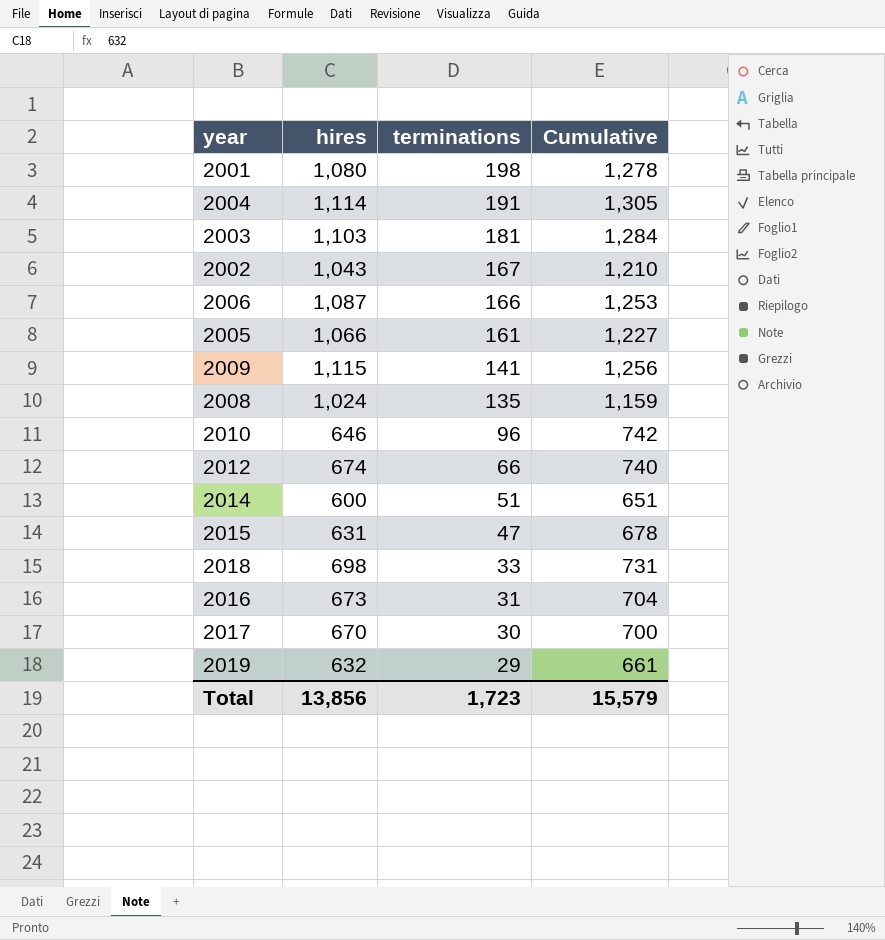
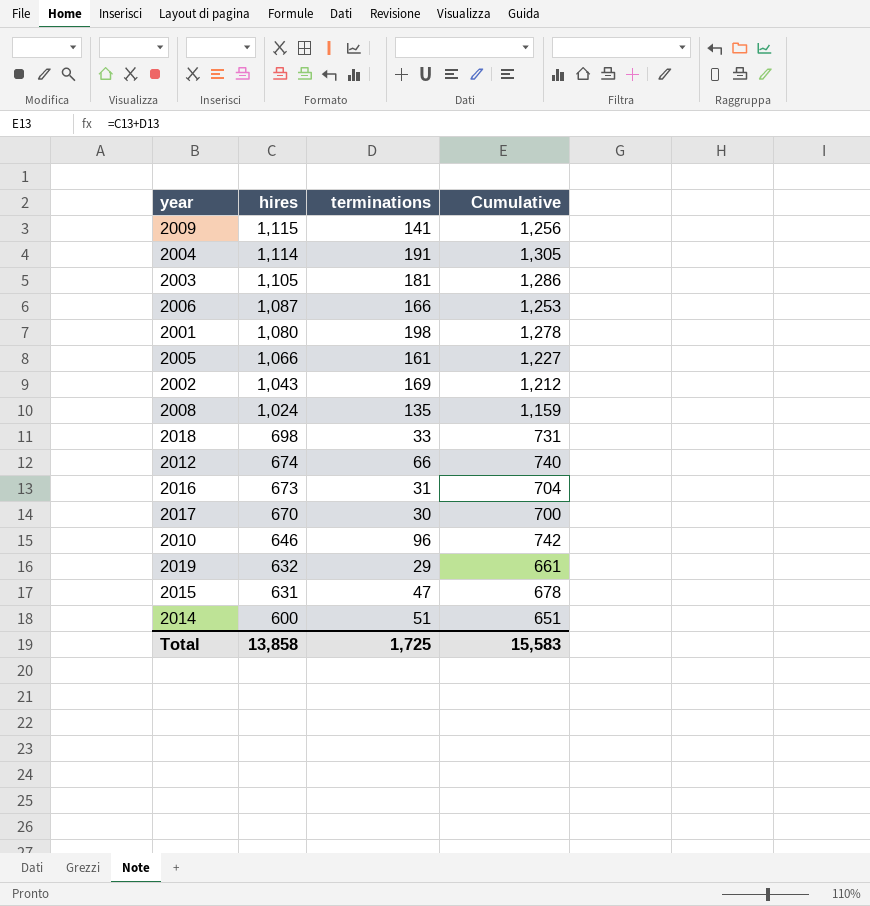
row order: terminations descending -> hires descending
2003 | hires: 1,103 -> 1,105
2003 | Cumulative: 1,284 -> 1,286
2002 | terminations: 167 -> 169
2002 | Cumulative: 1,210 -> 1,212
Total | hires: 13,856 -> 13,858
Total | terminations: 1,723 -> 1,725
Total | Cumulative: 15,579 -> 15,583

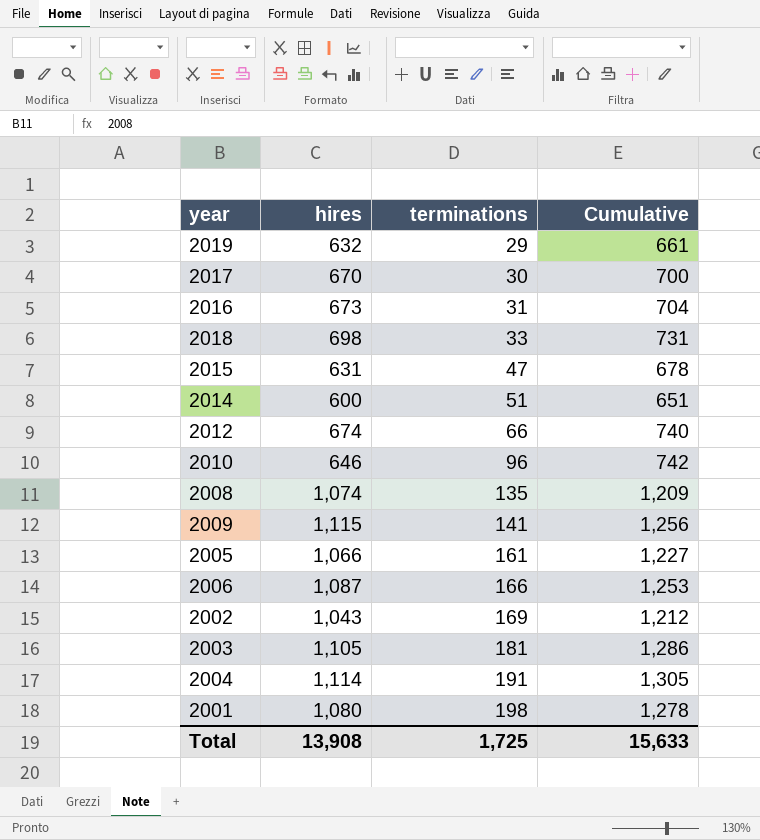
row order: hires descending -> terminations ascending
2008 | hires: 1,024 -> 1,074
2008 | Cumulative: 1,159 -> 1,209
Total | hires: 13,858 -> 13,908
Total | Cumulative: 15,583 -> 15,633

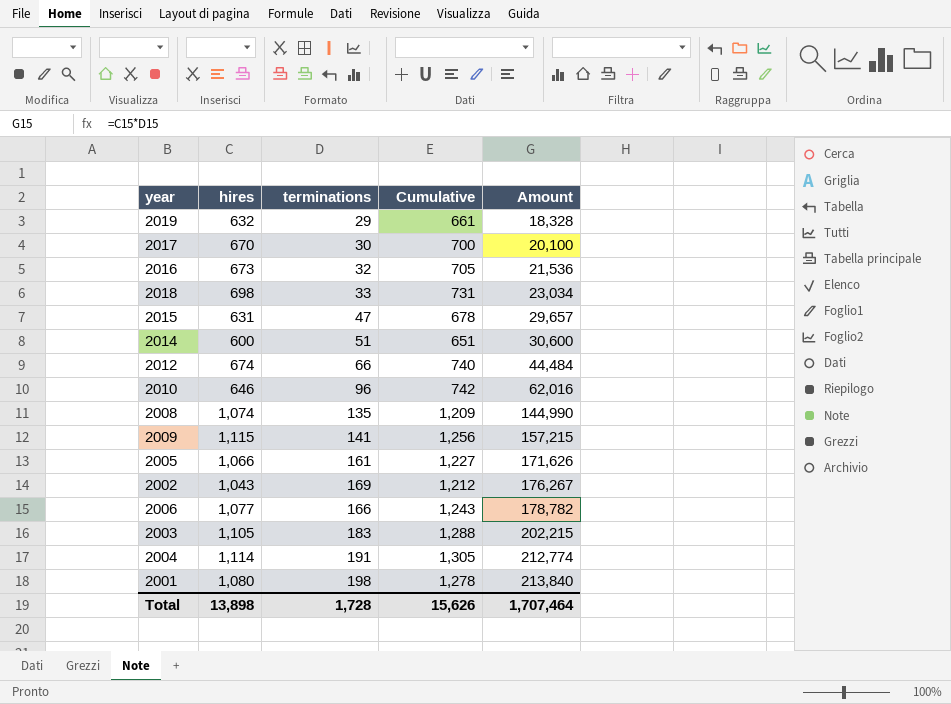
row order: terminations ascending -> Amount ascending
column Amount | formula: none -> [hires] * [terminations]
2016 | terminations: 31 -> 32
2016 | Cumulative: 704 -> 705
2006 | hires: 1,087 -> 1,077
2006 | Cumulative: 1,253 -> 1,243
2003 | terminations: 181 -> 183
2003 | Cumulative: 1,286 -> 1,288
Total | hires: 13,908 -> 13,898
Total | terminations: 1,725 -> 1,728
Total | Cumulative: 15,633 -> 15,626

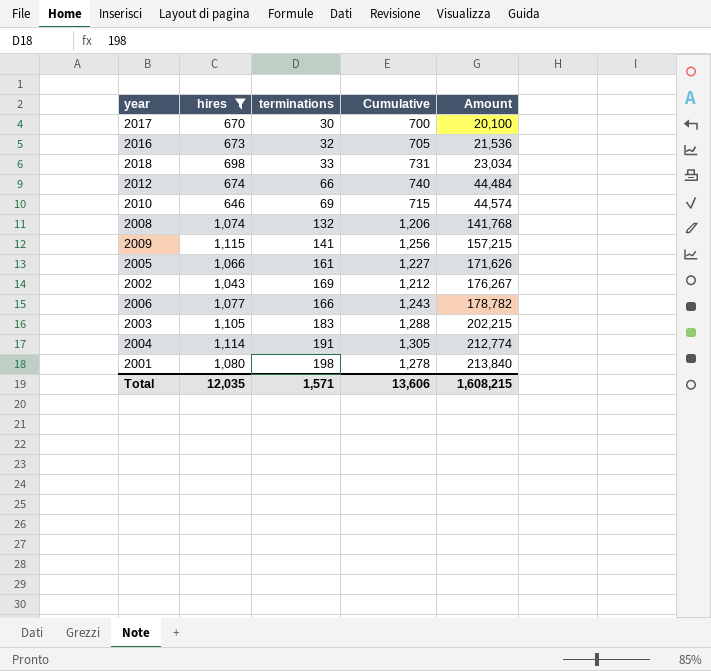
filter: none -> hires >= 646
2010 | terminations: 96 -> 69
2010 | Cumulative: 742 -> 715
2010 | Amount: 62,016 -> 44,574
2008 | terminations: 135 -> 132
2008 | Cumulative: 1,209 -> 1,206
2008 | Amount: 144,990 -> 141,768
Total | hires: 13,898 -> 12,035
Total | terminations: 1,728 -> 1,571
Total | Cumulative: 15,626 -> 13,606
Total | Amount: 1,707,464 -> 1,608,215

